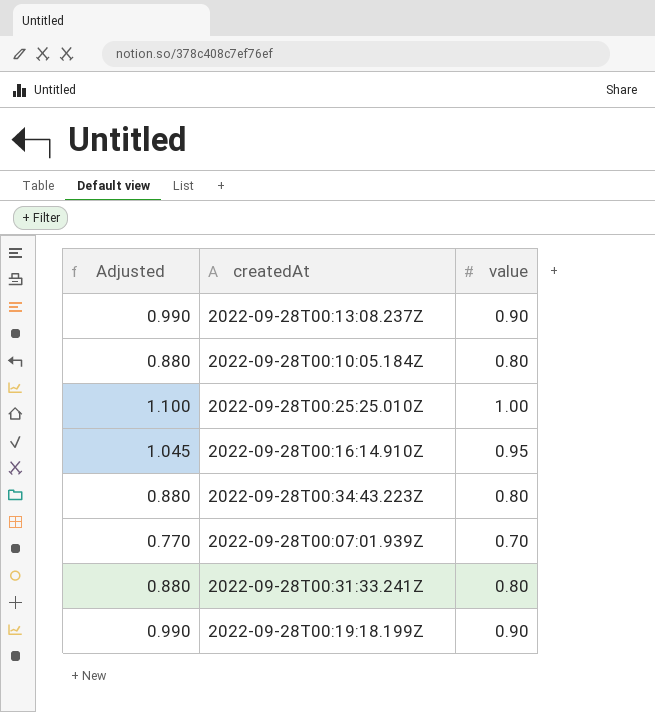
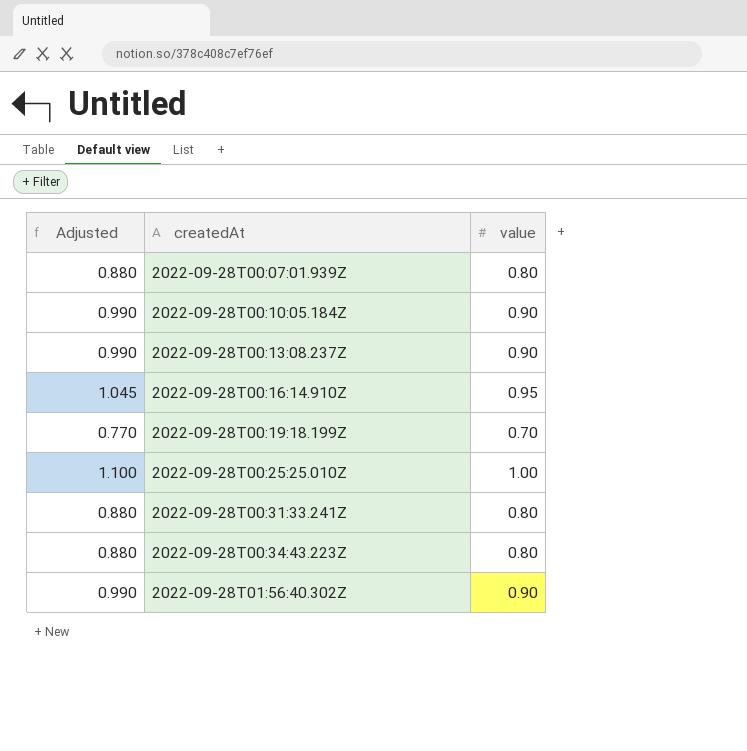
row order: none -> createdAt ascending
2022-09-28T00:07:01.939Z | Adjusted: 0.770 -> 0.880
2022-09-28T00:07:01.939Z | value: 0.70 -> 0.80
2022-09-28T00:10:05.184Z | Adjusted: 0.880 -> 0.990
2022-09-28T00:10:05.184Z | value: 0.80 -> 0.90
2022-09-28T00:19:18.199Z | Adjusted: 0.990 -> 0.770
2022-09-28T00:19:18.199Z | value: 0.90 -> 0.70
row 2022-09-28T01:56:40.302Z: none -> 0.990 | 0.90

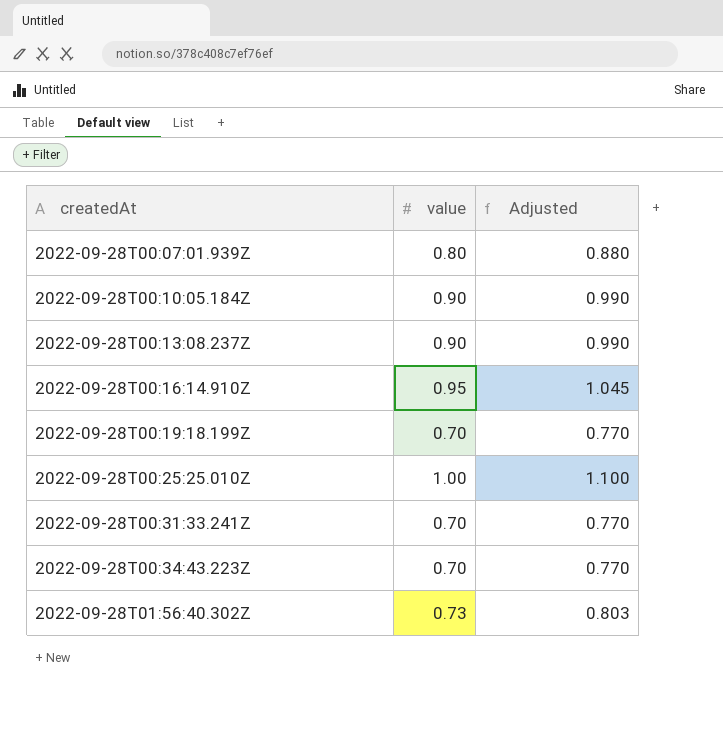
column Adjusted | position: 1 -> 3
2022-09-28T00:31:33.241Z | value: 0.80 -> 0.70
2022-09-28T00:31:33.241Z | Adjusted: 0.880 -> 0.770
2022-09-28T00:34:43.223Z | value: 0.80 -> 0.70
2022-09-28T00:34:43.223Z | Adjusted: 0.880 -> 0.770
2022-09-28T01:56:40.302Z | value: 0.90 -> 0.73
2022-09-28T01:56:40.302Z | Adjusted: 0.990 -> 0.803

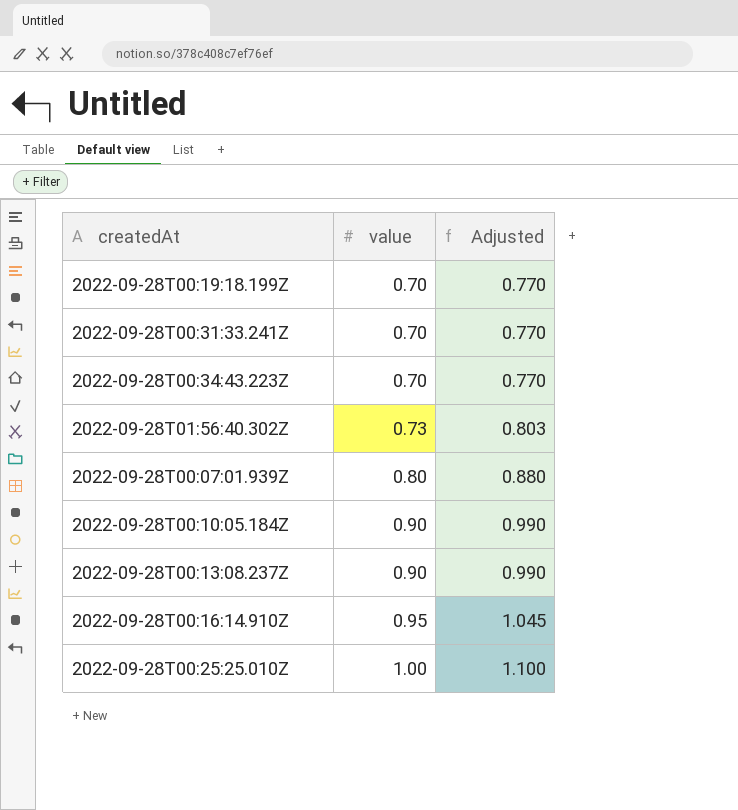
row order: createdAt ascending -> value ascending

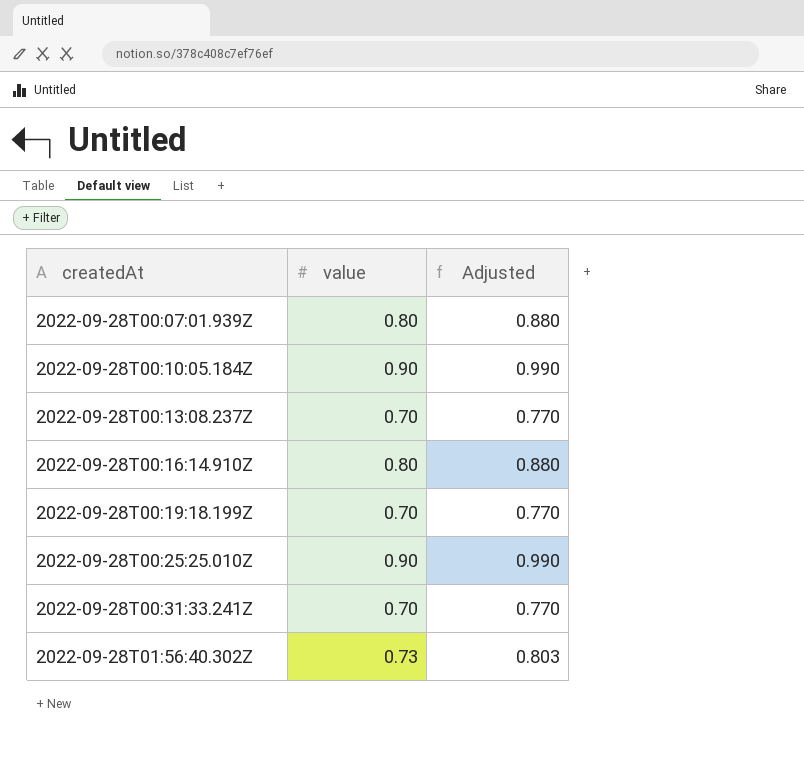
row order: value ascending -> createdAt ascending
row 2022-09-28T00:34:43.223Z: 0.70 | 0.770 -> none
2022-09-28T00:13:08.237Z | value: 0.90 -> 0.70
2022-09-28T00:13:08.237Z | Adjusted: 0.990 -> 0.770
2022-09-28T00:16:14.910Z | value: 0.95 -> 0.80
2022-09-28T00:16:14.910Z | Adjusted: 1.045 -> 0.880
2022-09-28T00:25:25.010Z | value: 1.00 -> 0.90
2022-09-28T00:25:25.010Z | Adjusted: 1.100 -> 0.990

